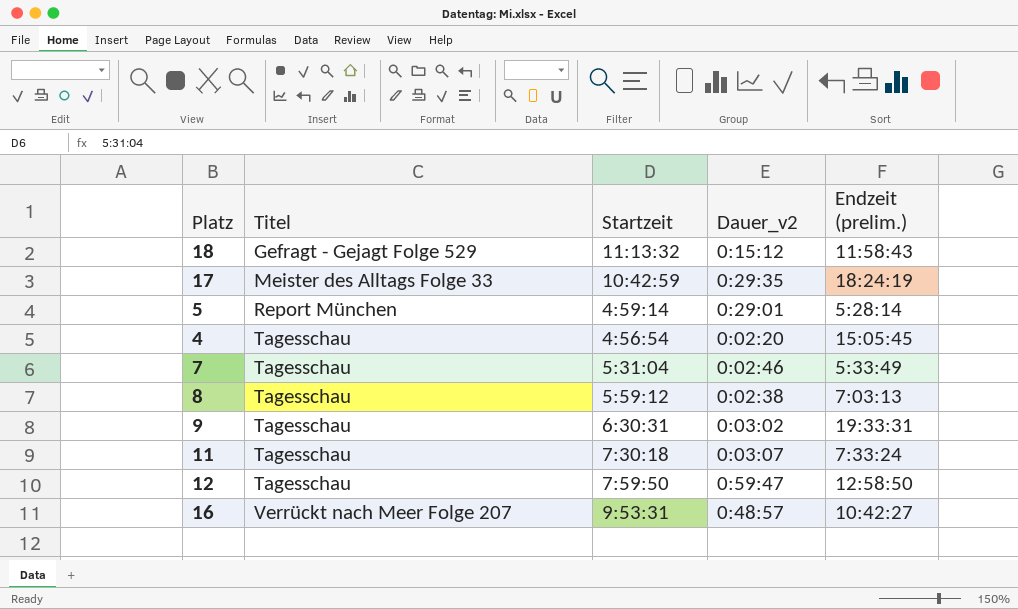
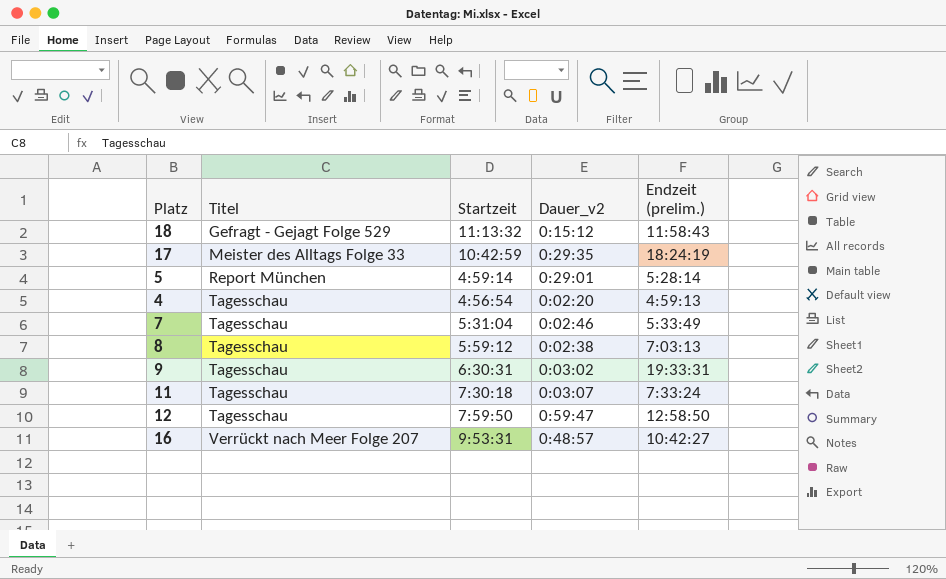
4 | Endzeit (prelim.): 15:05:45 -> 4:59:13

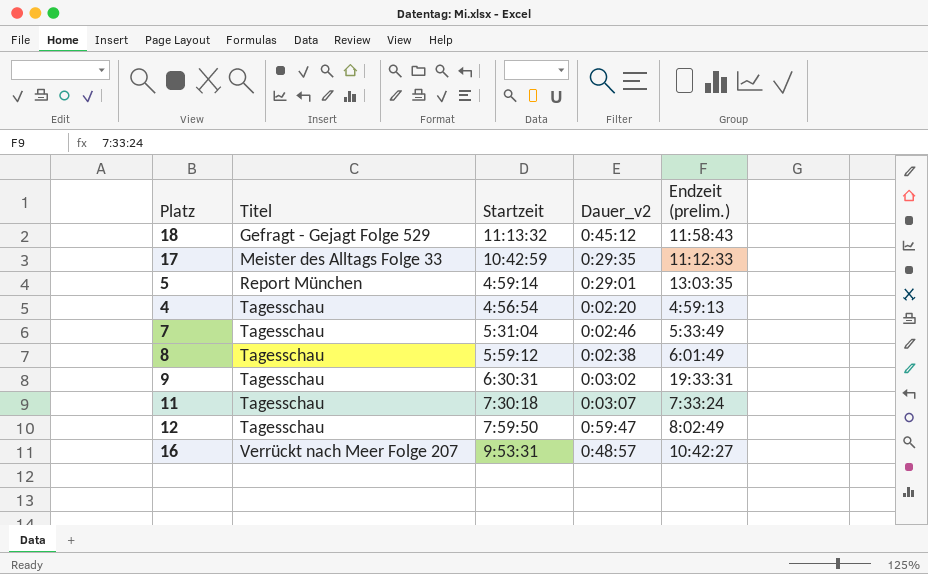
18 | Dauer_v2: 0:15:12 -> 0:45:12
17 | Endzeit (prelim.): 18:24:19 -> 11:12:33
5 | Endzeit (prelim.): 5:28:14 -> 13:03:35
8 | Endzeit (prelim.): 7:03:13 -> 6:01:49
12 | Endzeit (prelim.): 12:58:50 -> 8:02:49

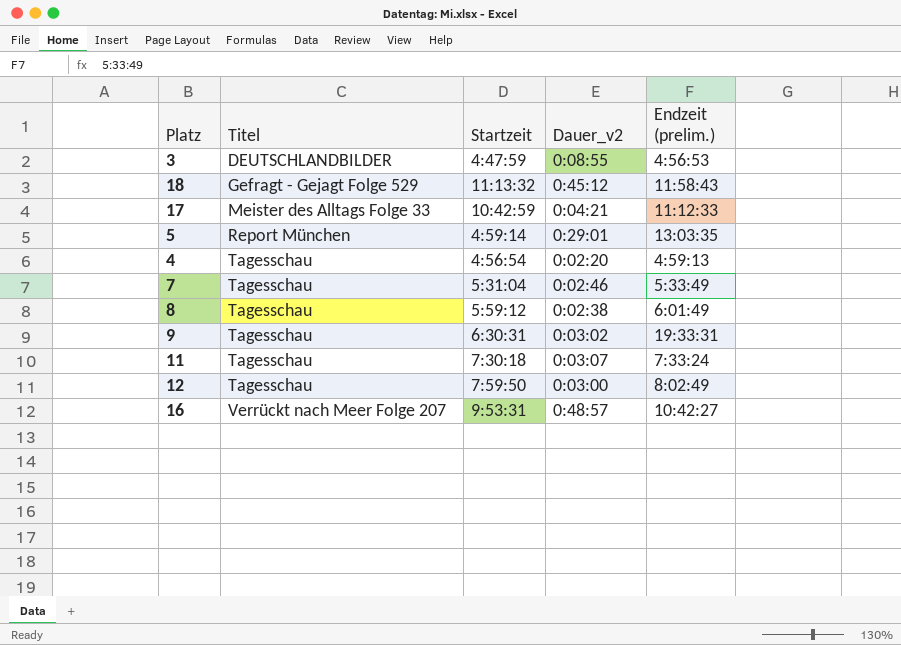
row 3: none -> DEUTSCHLANDBILDER | 4:47:59 | 0:08:55 | 4:56:53
17 | Dauer_v2: 0:29:35 -> 0:04:21
12 | Dauer_v2: 0:59:47 -> 0:03:00

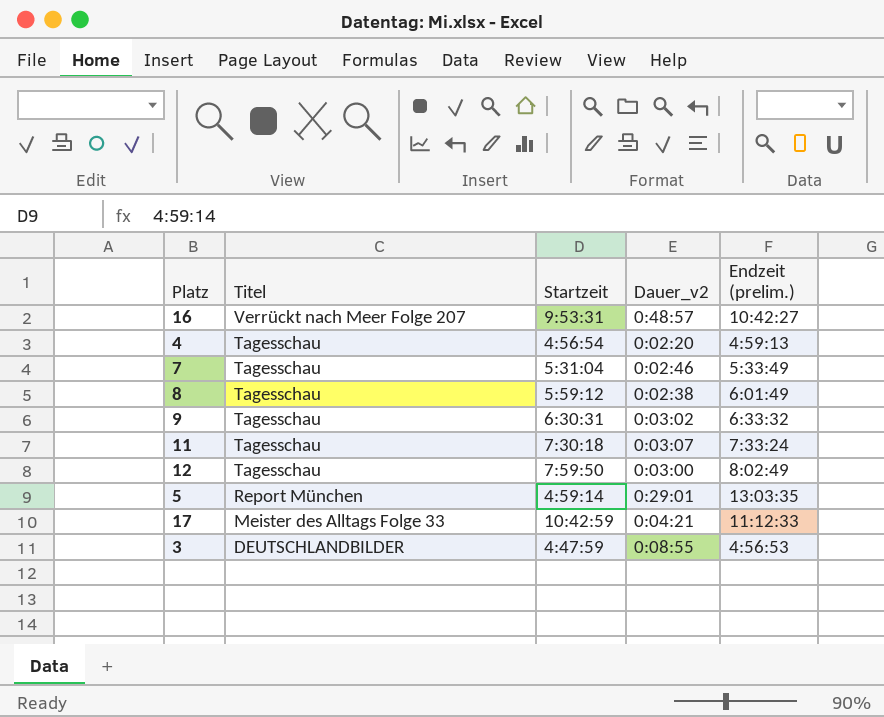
row order: Titel ascending -> Titel descending
row 18: Gefragt - Gejagt Folge 529 | 11:13:32 | 0:45:12 | 11:58:43 -> none
9 | Endzeit (prelim.): 19:33:31 -> 6:33:32

